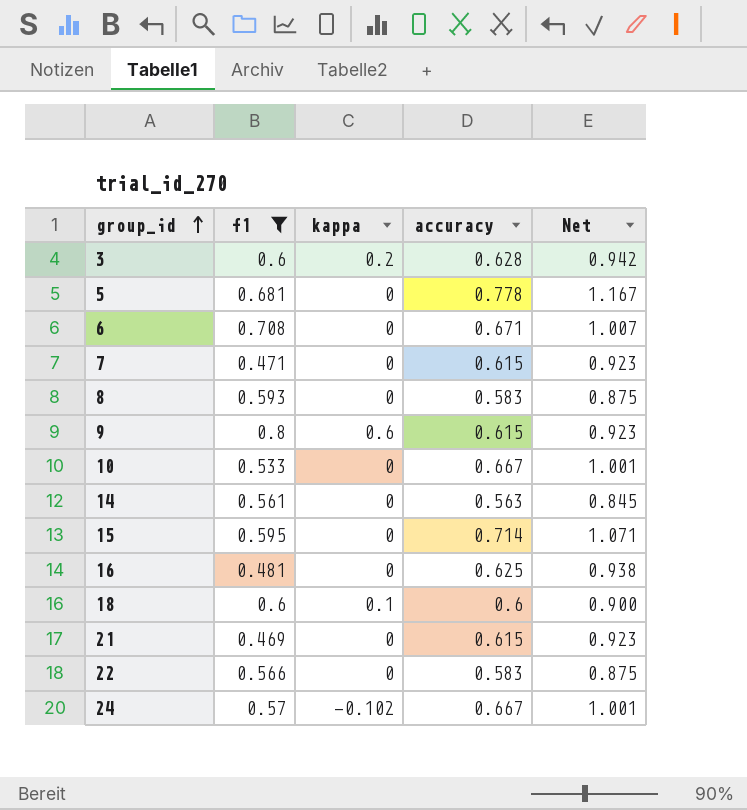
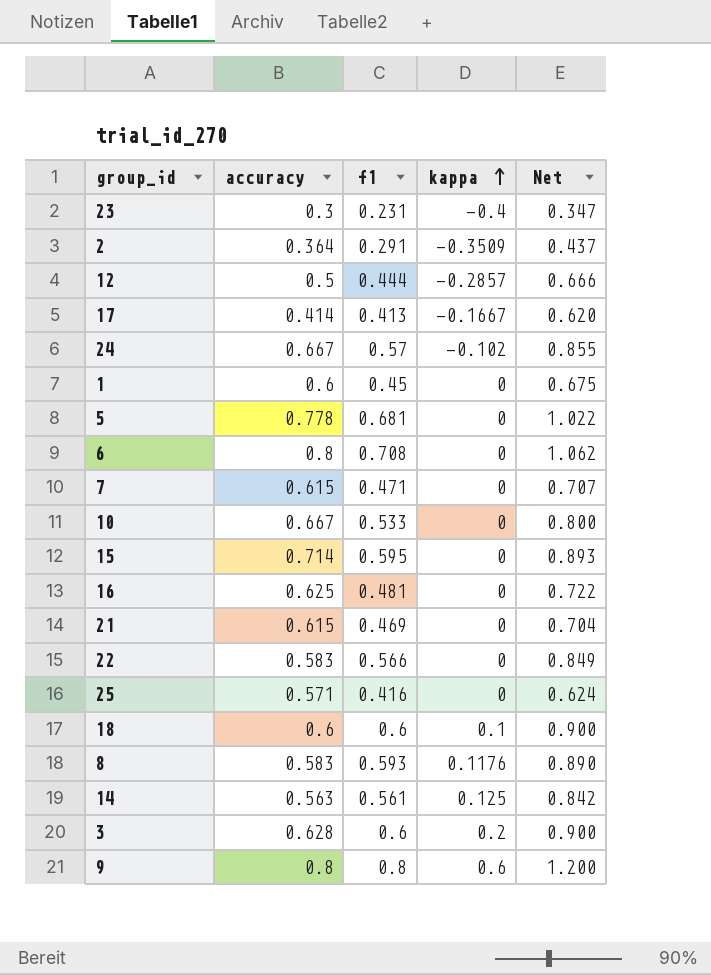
filter: f1 >= 0.469 -> none
row order: group_id ascending -> kappa ascending
column accuracy | position: 4 -> 2
column Net | formula: [accuracy] * 1.5 -> [f1] * 1.5
6 | accuracy: 0.671 -> 0.8
8 | kappa: 0 -> 0.1176
14 | kappa: 0 -> 0.125
9 | accuracy: 0.615 -> 0.8

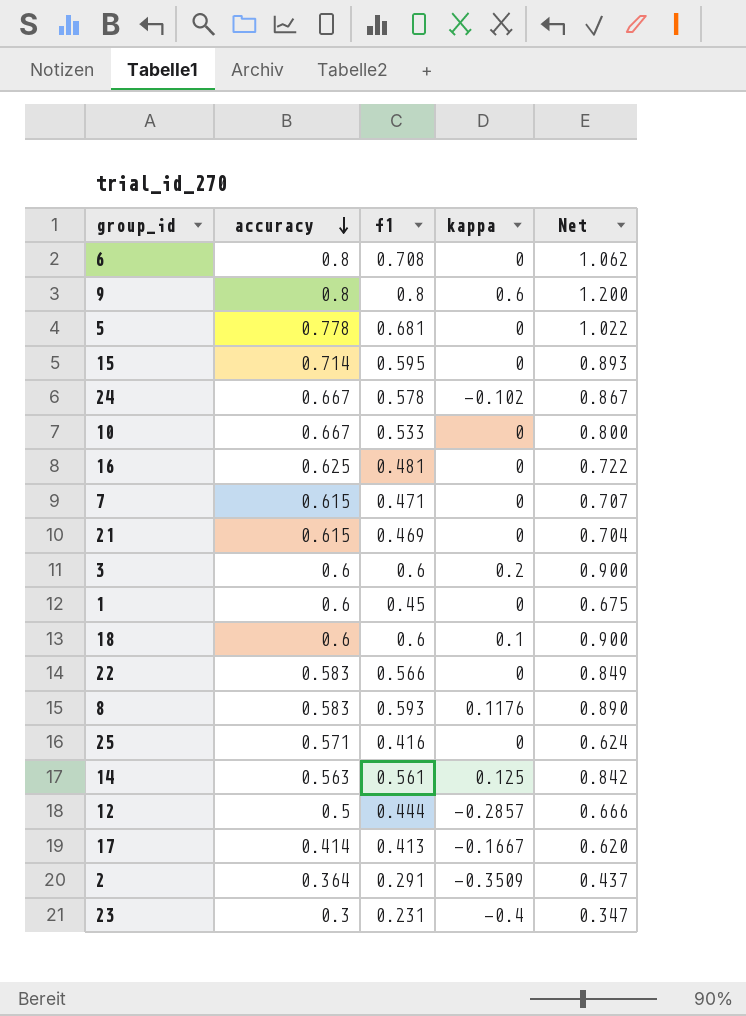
row order: kappa ascending -> accuracy descending
24 | f1: 0.57 -> 0.578
24 | Net: 0.855 -> 0.867
3 | accuracy: 0.628 -> 0.6

